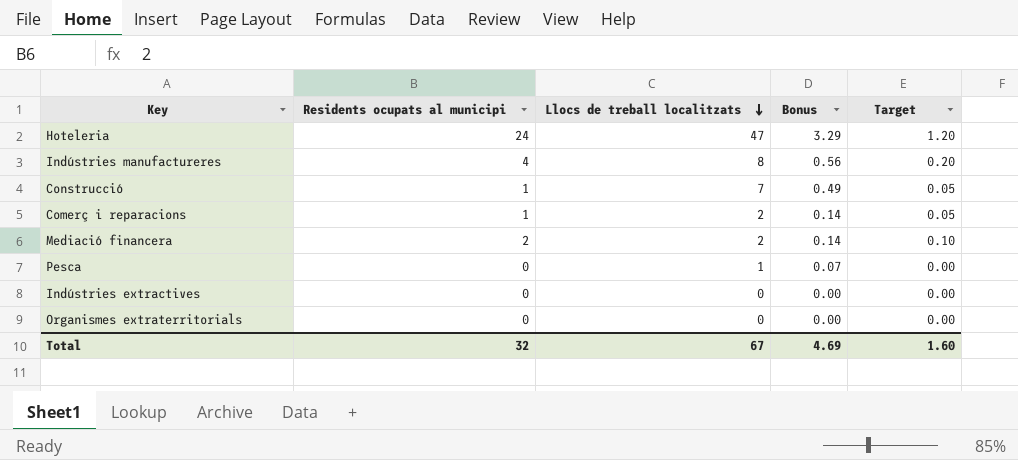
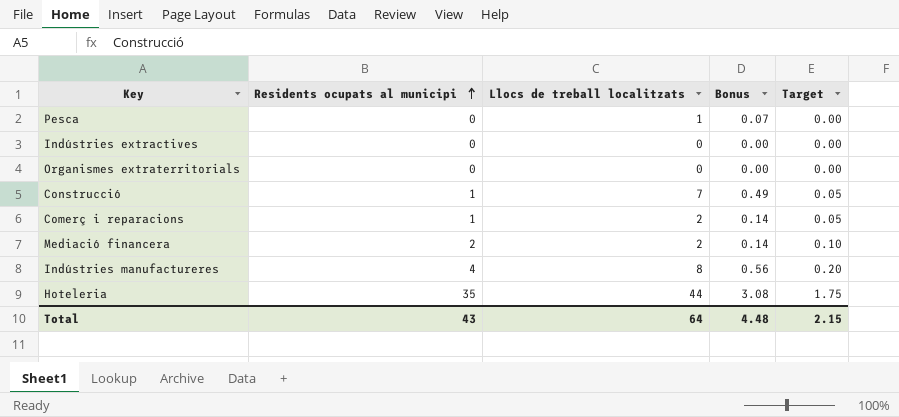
row order: Llocs de treball localitzats descending -> Residents ocupats al municipi ascending
Hoteleria | Residents ocupats al municipi: 24 -> 35
Hoteleria | Llocs de treball localitzats: 47 -> 44
Hoteleria | Bonus: 3.29 -> 3.08
Hoteleria | Target: 1.20 -> 1.75
Total | Residents ocupats al municipi: 32 -> 43
Total | Llocs de treball localitzats: 67 -> 64
Total | Bonus: 4.69 -> 4.48
Total | Target: 1.60 -> 2.15

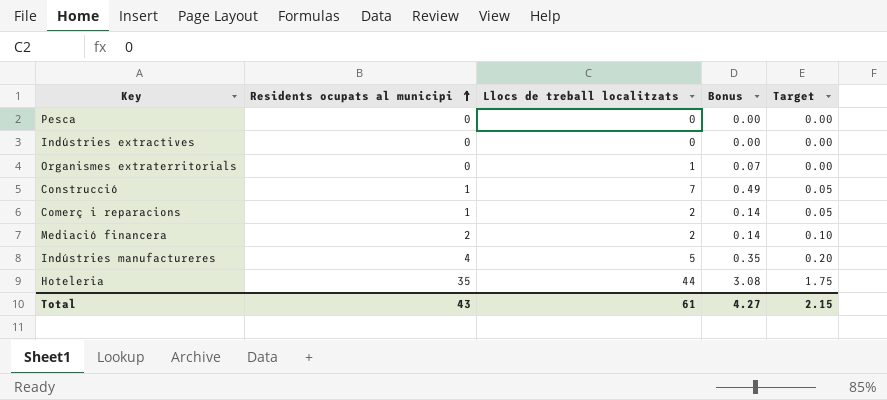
Pesca | Llocs de treball localitzats: 1 -> 0
Pesca | Bonus: 0.07 -> 0.00
Organismes extraterritorials | Llocs de treball localitzats: 0 -> 1
Organismes extraterritorials | Bonus: 0.00 -> 0.07
Indústries manufactureres | Llocs de treball localitzats: 8 -> 5
Indústries manufactureres | Bonus: 0.56 -> 0.35
Total | Llocs de treball localitzats: 64 -> 61
Total | Bonus: 4.48 -> 4.27

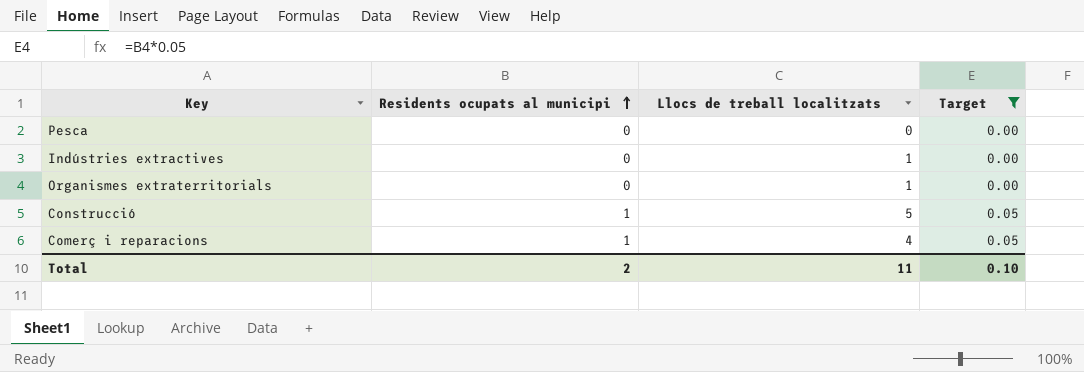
filter: none -> Target <= 0.05
column Bonus | formula: [Llocs de treball localitzats] * 0.07 -> none
Indústries extractives | Llocs de treball localitzats: 0 -> 1
Construcció | Llocs de treball localitzats: 7 -> 5
Comerç i reparacions | Llocs de treball localitzats: 2 -> 4
Total | Residents ocupats al municipi: 43 -> 2
Total | Llocs de treball localitzats: 61 -> 11
Total | Target: 2.15 -> 0.10

